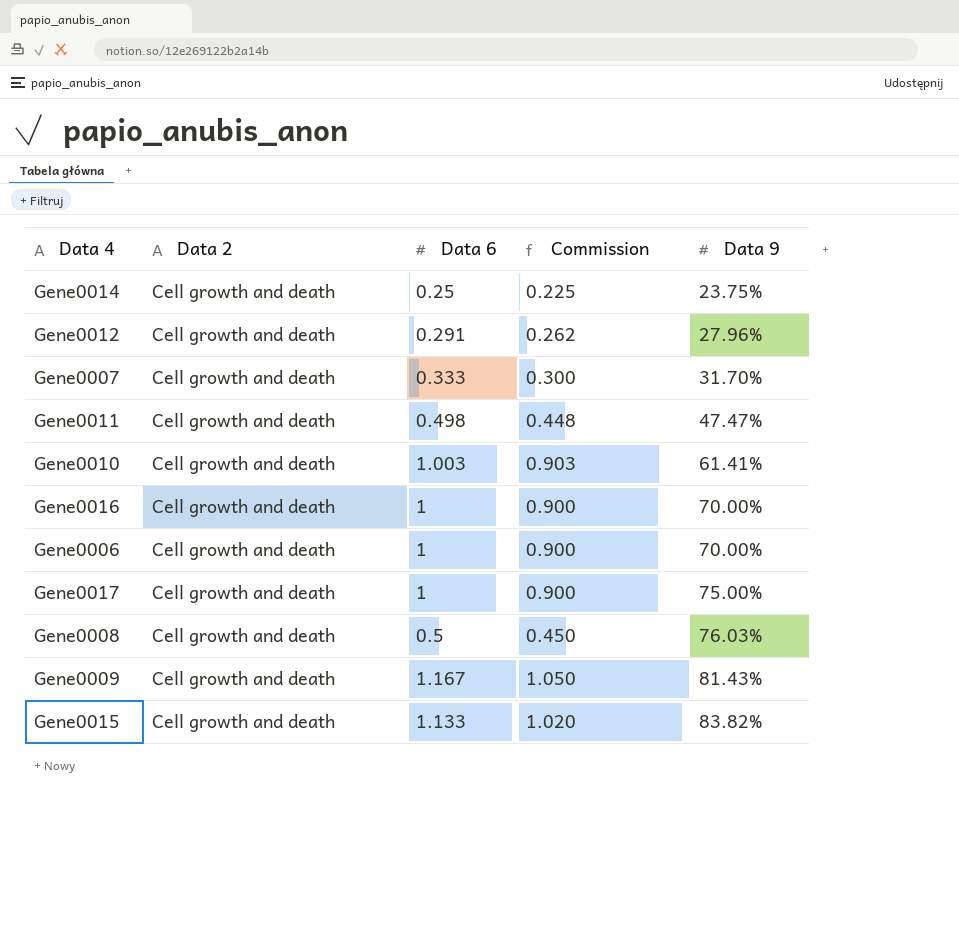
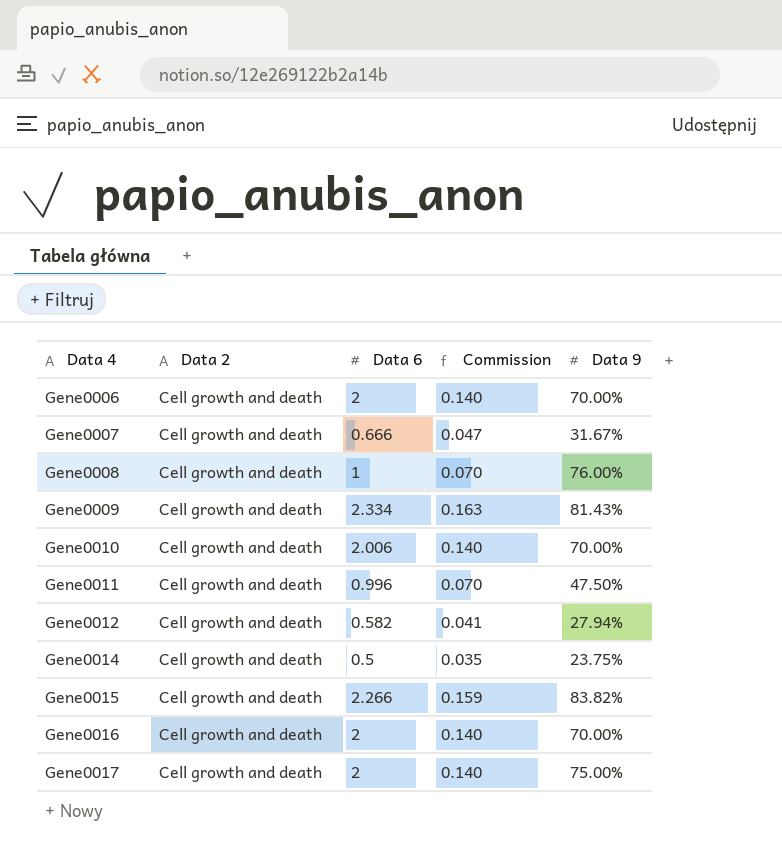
row order: Data 9 ascending -> Data 4 ascending
column Commission | formula: [Data 6] * 0.9 -> [Data 6] * 0.07
Gene0006 | Data 6: 1 -> 2
Gene0007 | Data 6: 0.333 -> 0.666
Gene0007 | Data 9: 31.70% -> 31.67%
Gene0008 | Data 6: 0.5 -> 1
Gene0008 | Data 9: 76.03% -> 76.00%
Gene0009 | Data 6: 1.167 -> 2.334
Gene0010 | Data 6: 1.003 -> 2.006
Gene0010 | Data 9: 61.41% -> 70.00%
Gene0011 | Data 6: 0.498 -> 0.996
Gene0011 | Data 9: 47.47% -> 47.50%
Gene0012 | Data 6: 0.291 -> 0.582
Gene0012 | Data 9: 27.96% -> 27.94%
Gene0014 | Data 6: 0.25 -> 0.5
Gene0015 | Data 6: 1.133 -> 2.266
Gene0016 | Data 6: 1 -> 2
Gene0017 | Data 6: 1 -> 2

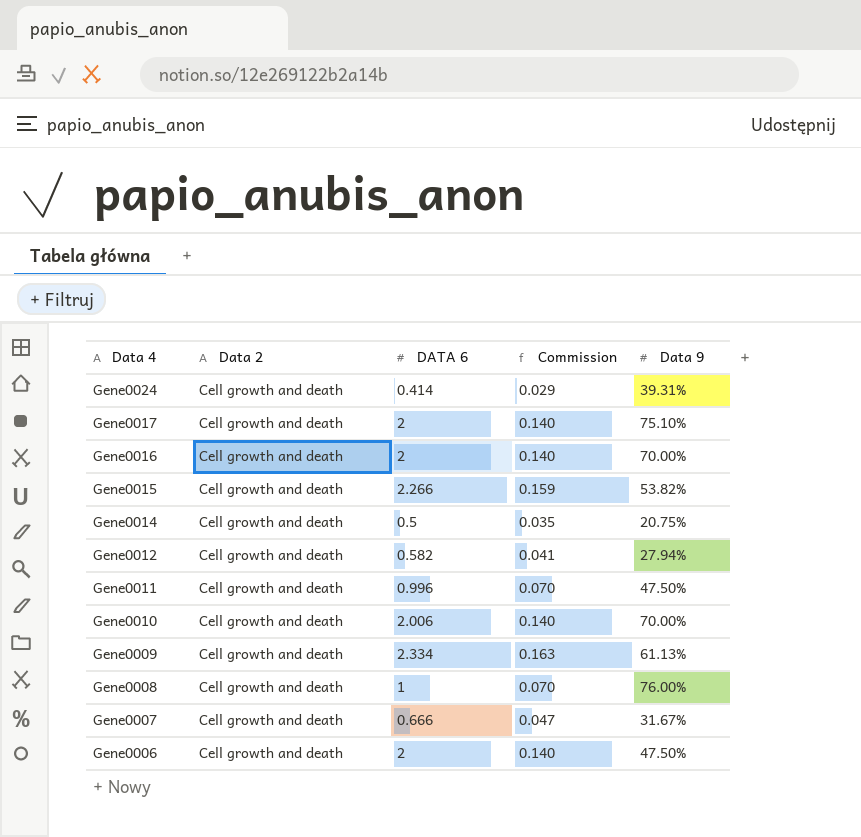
row order: Data 4 ascending -> Data 4 descending
column name: Data 6 -> DATA 6
row Gene0024: none -> Cell growth and death | 0.414 | 0.029 | 39.31%
Gene0017 | Data 9: 75.00% -> 75.10%
Gene0015 | Data 9: 83.82% -> 53.82%
Gene0014 | Data 9: 23.75% -> 20.75%
Gene0009 | Data 9: 81.43% -> 61.13%
Gene0006 | Data 9: 70.00% -> 47.50%

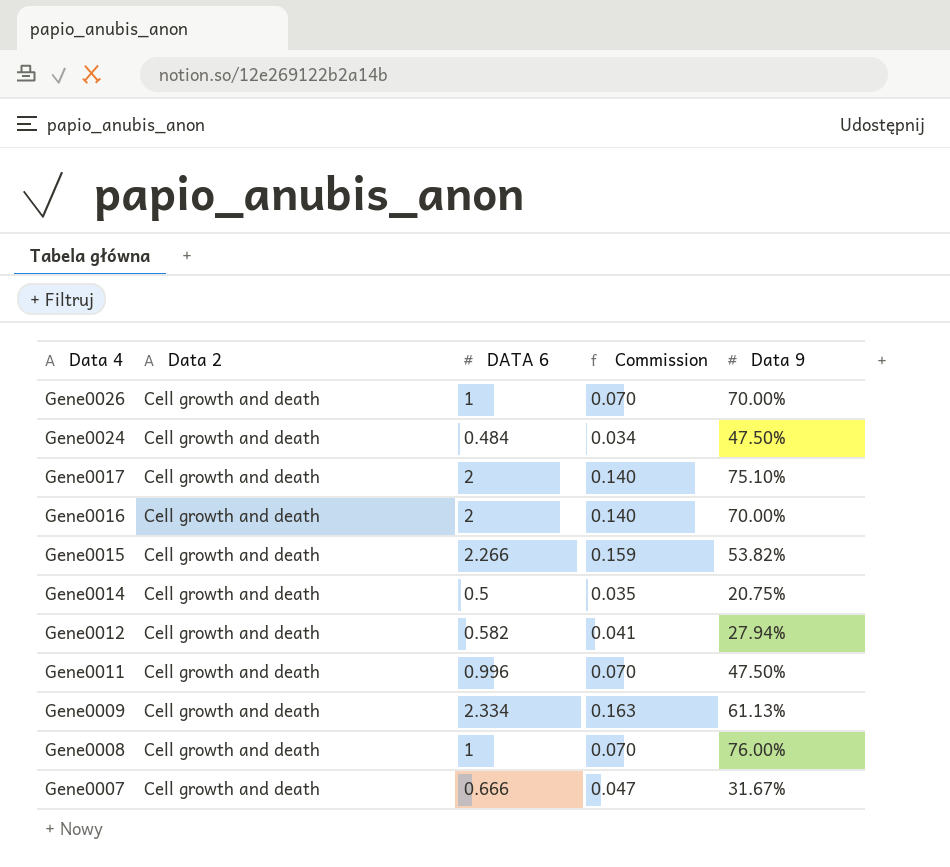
row Gene0010: Cell growth and death | 2.006 | 0.140 | 70.00% -> none
row Gene0006: Cell growth and death | 2 | 0.140 | 47.50% -> none
row Gene0026: none -> Cell growth and death | 1 | 0.070 | 70.00%
Gene0024 | DATA 6: 0.414 -> 0.484
Gene0024 | Commission: 0.029 -> 0.034
Gene0024 | Data 9: 39.31% -> 47.50%

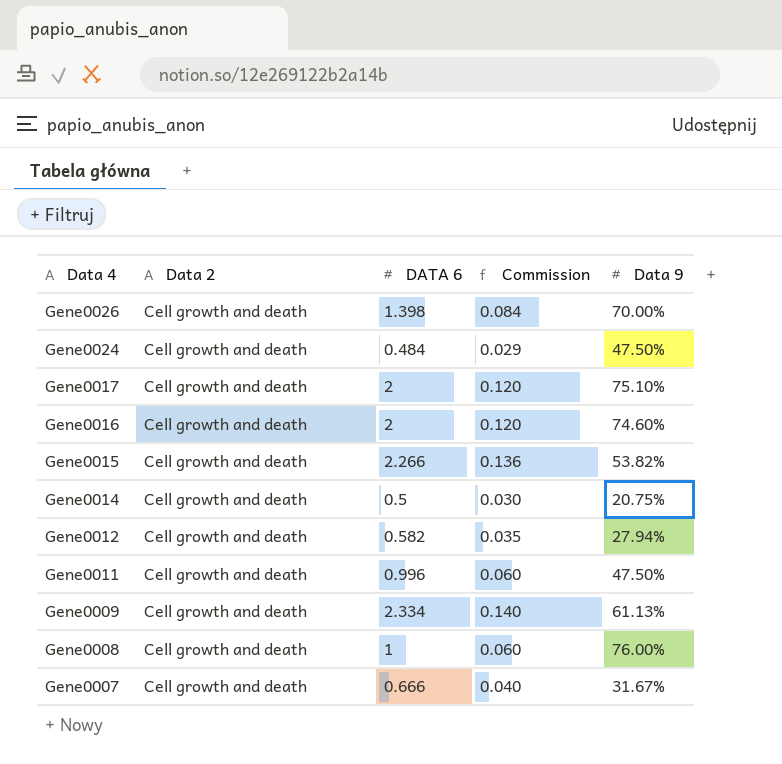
column Commission | formula: [DATA 6] * 0.07 -> [DATA 6] * 0.06
Gene0026 | DATA 6: 1 -> 1.398
Gene0016 | Data 9: 70.00% -> 74.60%

